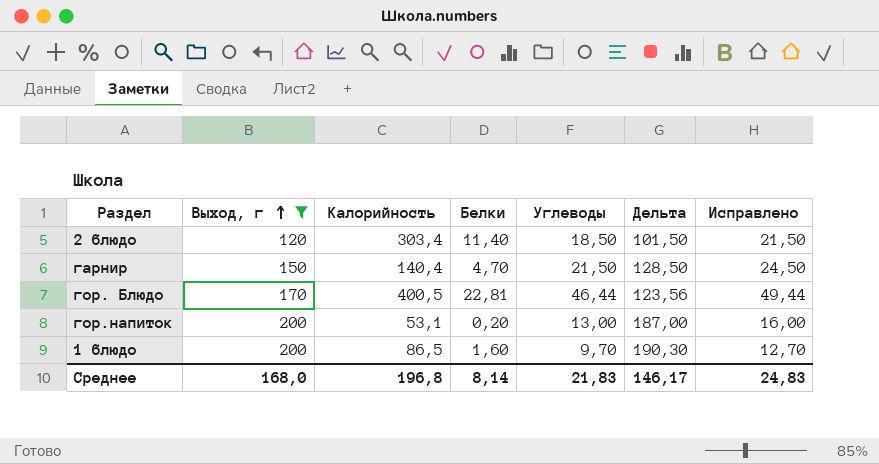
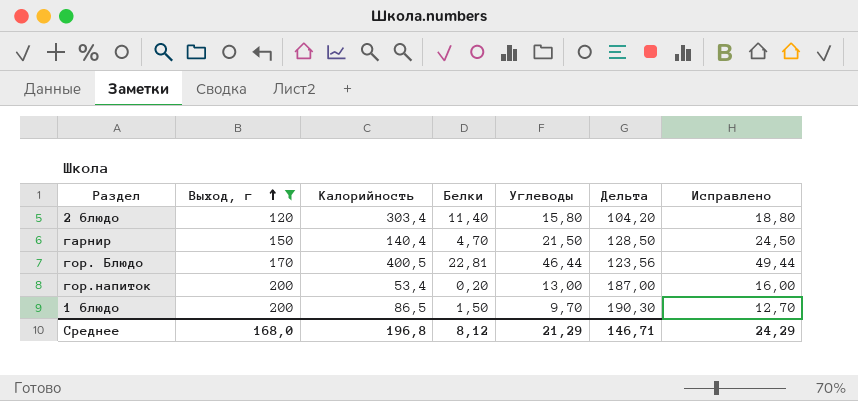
2 блюдо | Углеводы: 18,50 -> 15,80
2 блюдо | Дельта: 101,50 -> 104,20
2 блюдо | Исправлено: 21,50 -> 18,80
гор.напиток | Калорийность: 53,1 -> 53,4
1 блюдо | Белки: 1,60 -> 1,50
Среднее | Белки: 8,14 -> 8,12
Среднее | Углеводы: 21,83 -> 21,29
Среднее | Дельта: 146,17 -> 146,71
Среднее | Исправлено: 24,83 -> 24,29

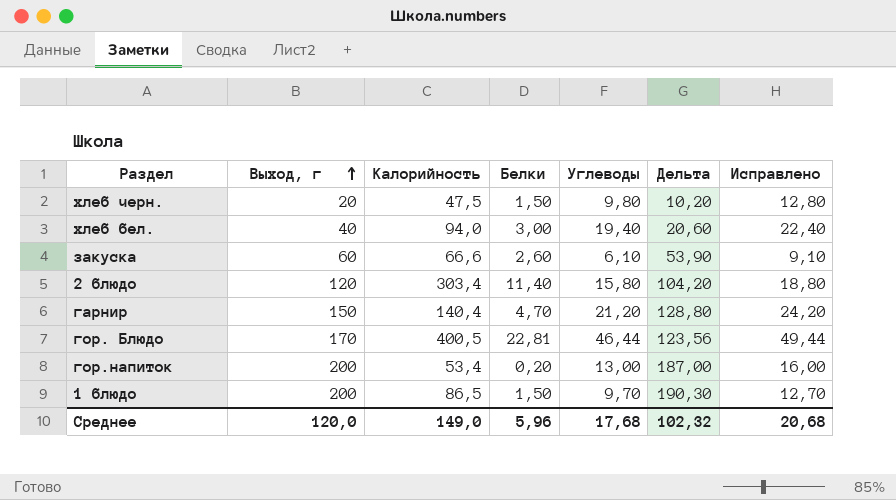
filter: Выход, г >= 120 -> none
гарнир | Углеводы: 21,50 -> 21,20
гарнир | Дельта: 128,50 -> 128,80
гарнир | Исправлено: 24,50 -> 24,20
Среднее | Выход, г: 168,0 -> 120,0
Среднее | Калорийность: 196,8 -> 149,0
Среднее | Белки: 8,12 -> 5,96
Среднее | Углеводы: 21,29 -> 17,68
Среднее | Дельта: 146,71 -> 102,32
Среднее | Исправлено: 24,29 -> 20,68

